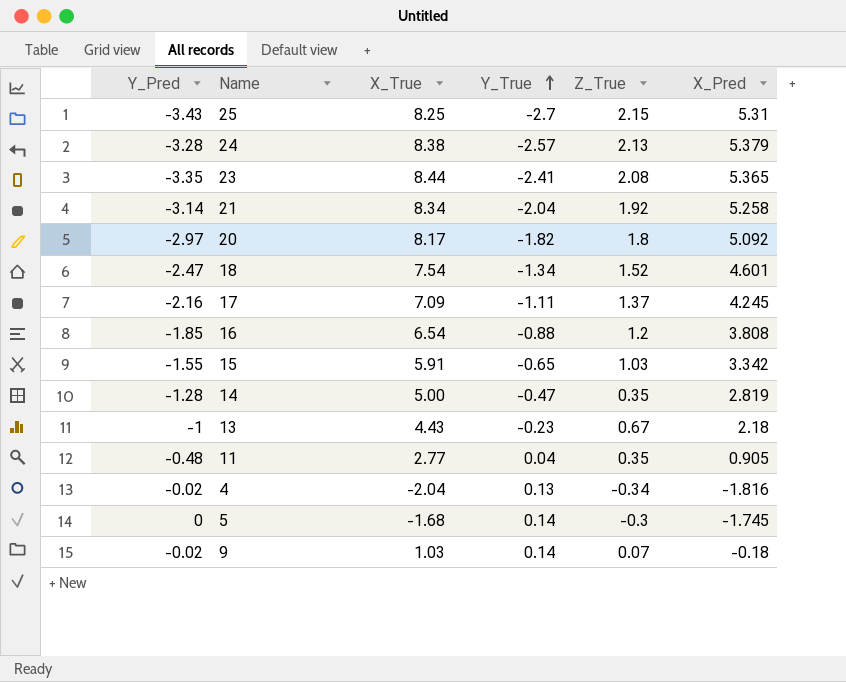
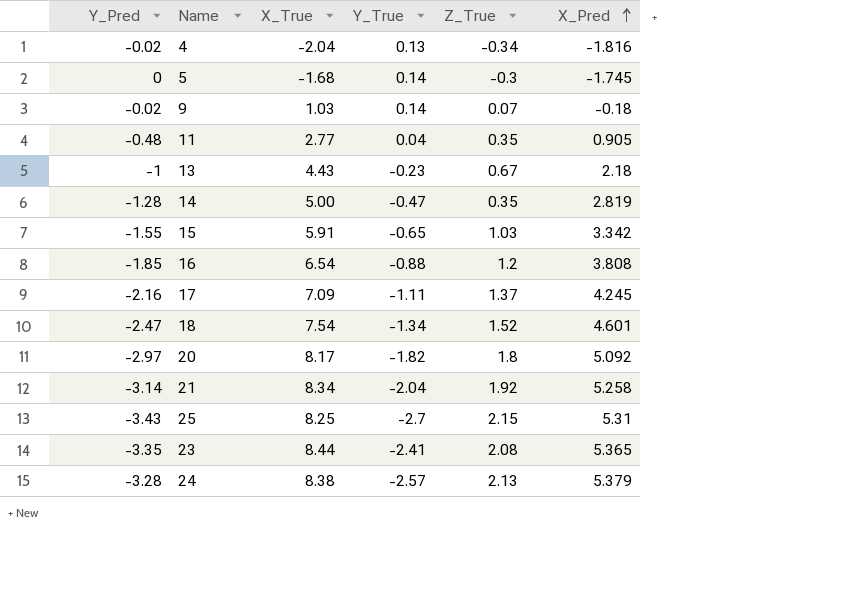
row order: Y_True ascending -> X_Pred ascending

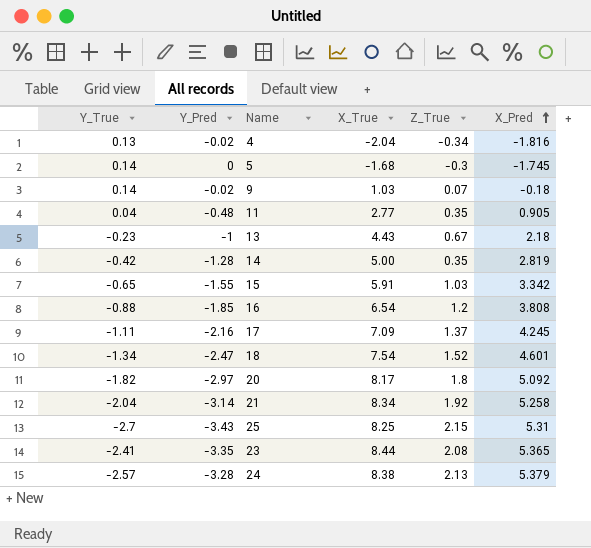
column Y_True | position: 4 -> 1
14 | Y_True: -0.47 -> -0.42

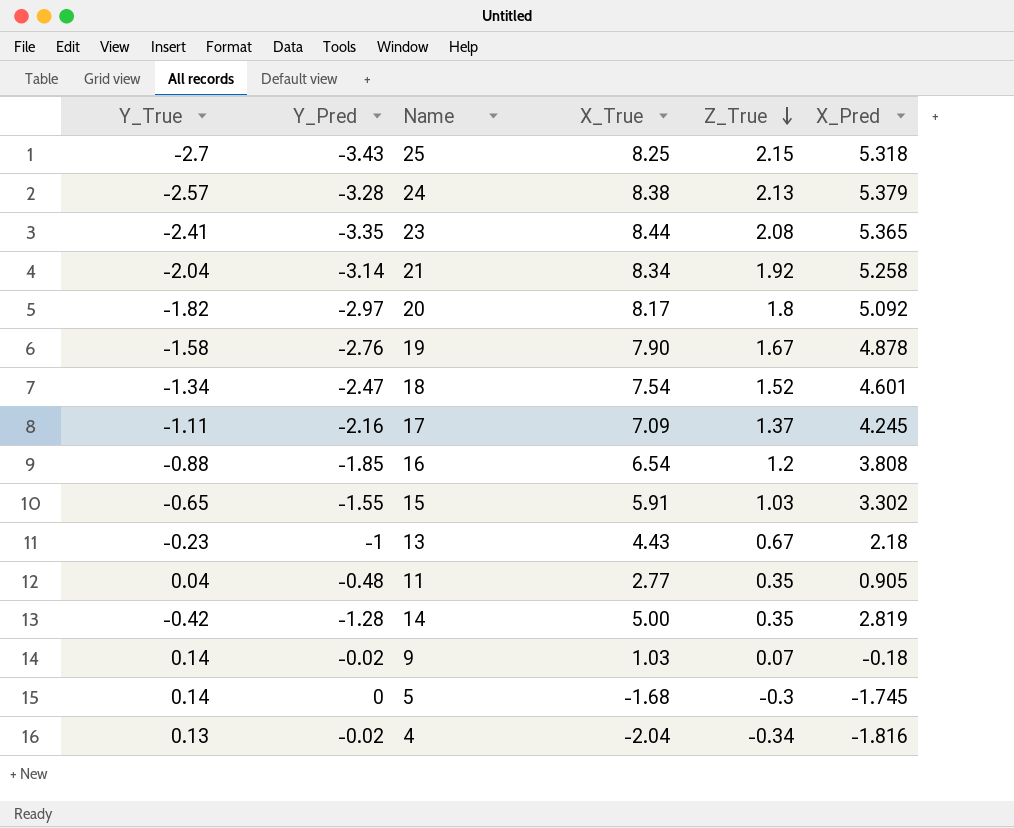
row order: X_Pred ascending -> Z_True descending
25 | X_Pred: 5.31 -> 5.318
row 19: none -> -1.58 | -2.76 | 7.90 | 1.67 | 4.878
15 | X_Pred: 3.342 -> 3.302

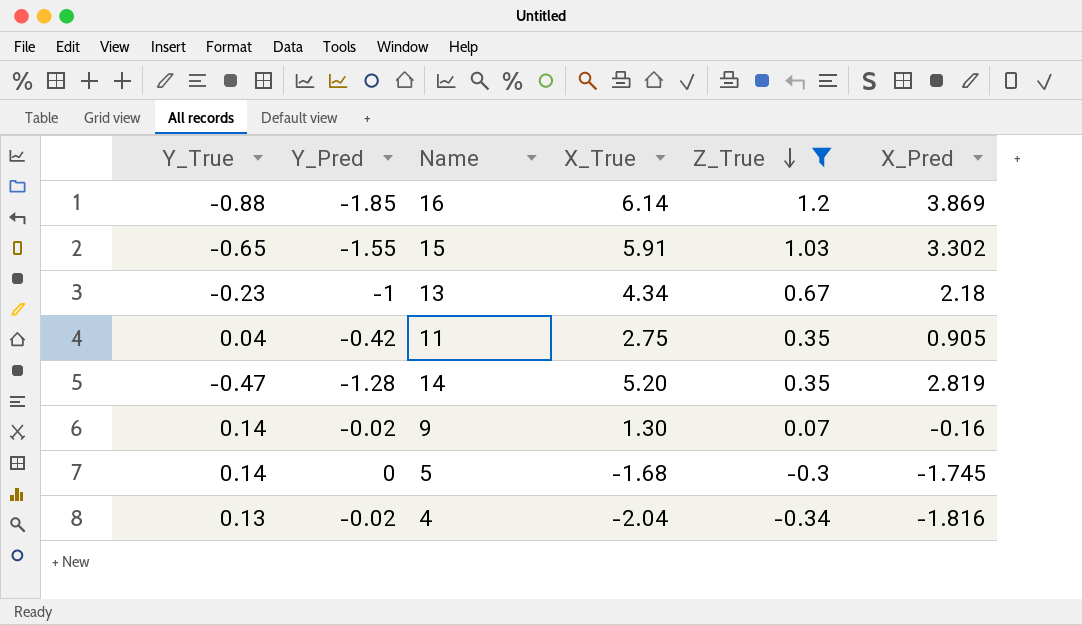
filter: none -> Z_True <= 1.2
16 | X_True: 6.54 -> 6.14
16 | X_Pred: 3.808 -> 3.869
13 | X_True: 4.43 -> 4.34
11 | Y_Pred: -0.48 -> -0.42
11 | X_True: 2.77 -> 2.75
14 | Y_True: -0.42 -> -0.47
14 | X_True: 5.00 -> 5.20
9 | X_True: 1.03 -> 1.30
9 | X_Pred: -0.18 -> -0.16

